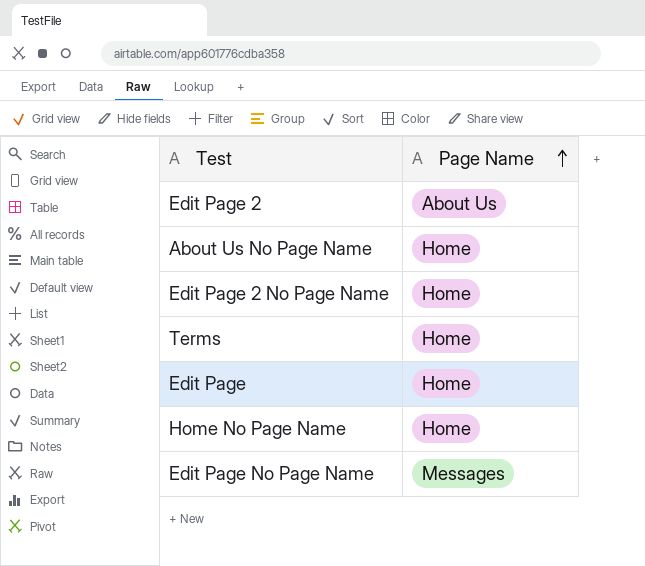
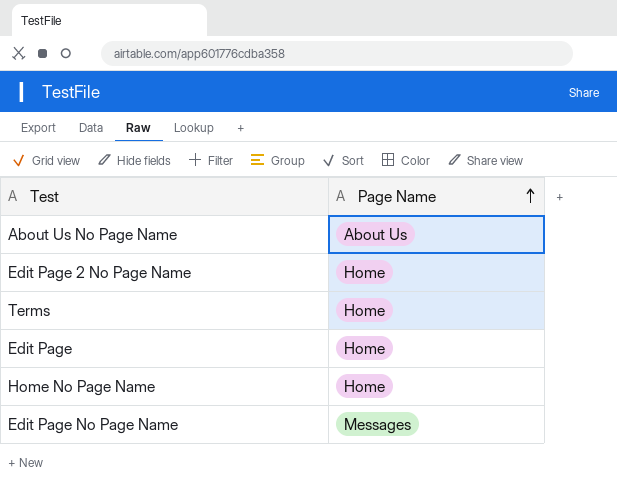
row Edit Page 2: About Us -> none
About Us No Page Name | Page Name: Home -> About Us

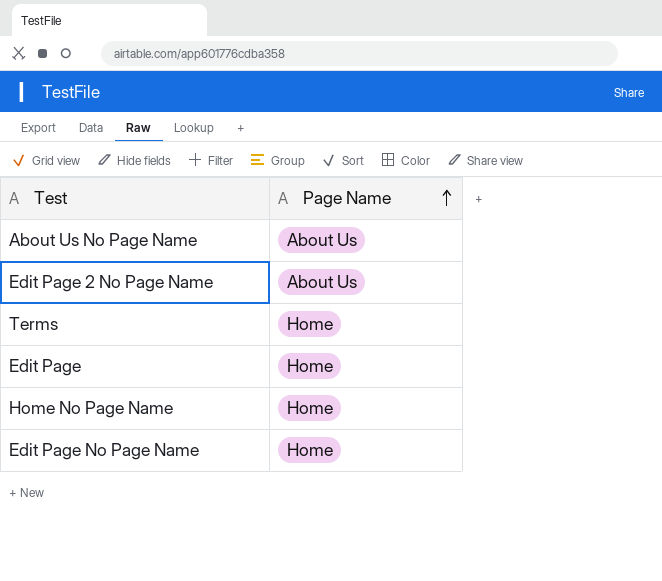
Edit Page 2 No Page Name | Page Name: Home -> About Us
Edit Page No Page Name | Page Name: Messages -> Home

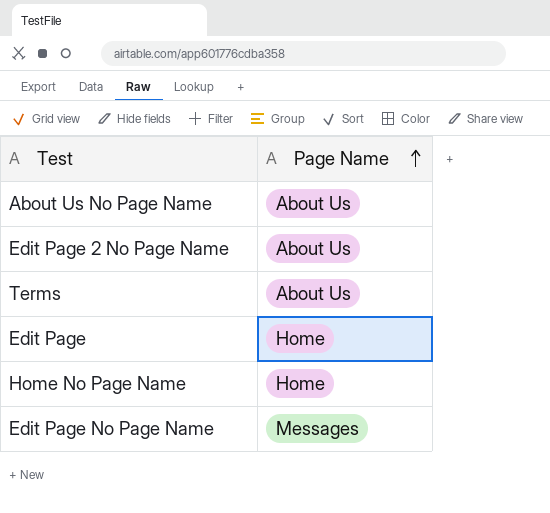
Terms | Page Name: Home -> About Us
Edit Page No Page Name | Page Name: Home -> Messages

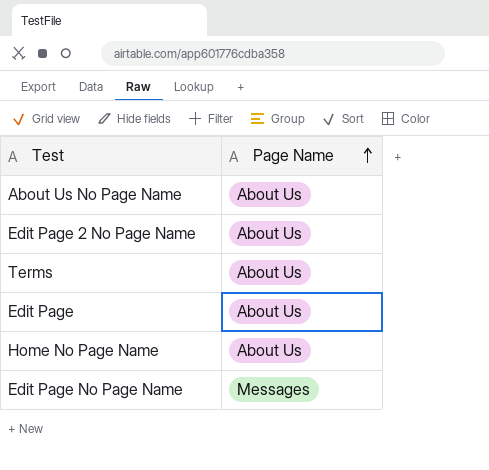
Edit Page | Page Name: Home -> About Us
Home No Page Name | Page Name: Home -> About Us

